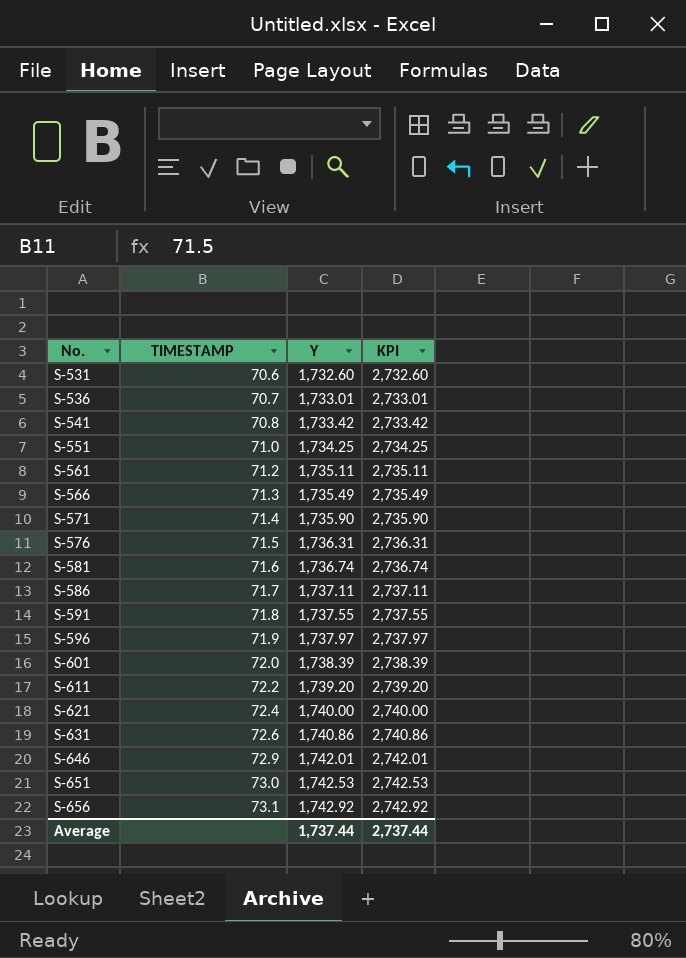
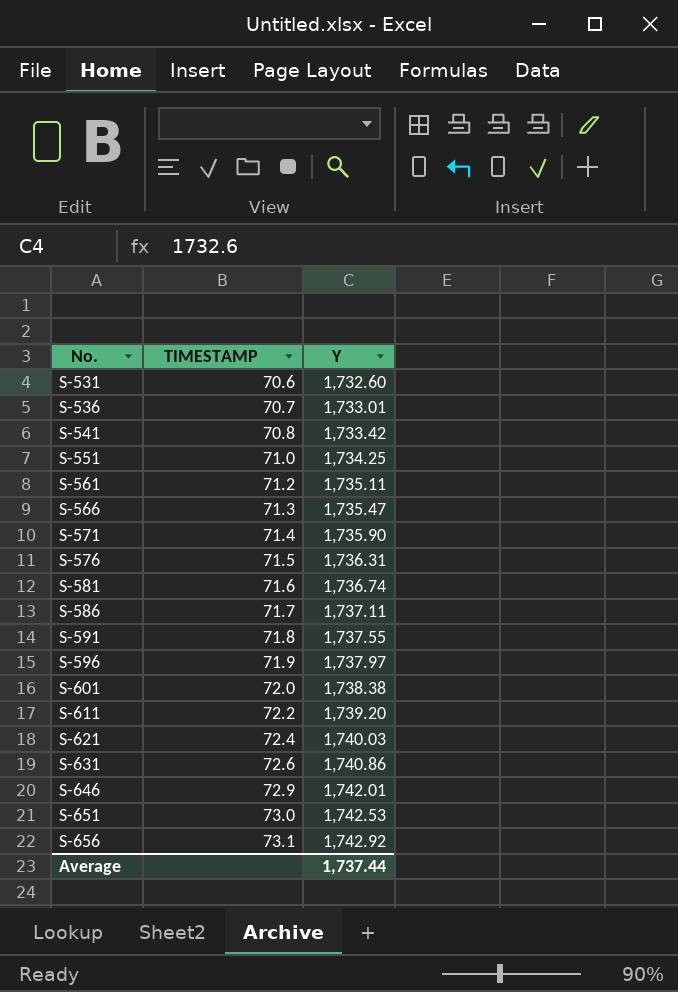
column KPI | formula: [Y] + 1000 -> none
S-566 | Y: 1,735.49 -> 1,735.47
S-601 | Y: 1,738.39 -> 1,738.38
S-621 | Y: 1,740.00 -> 1,740.03

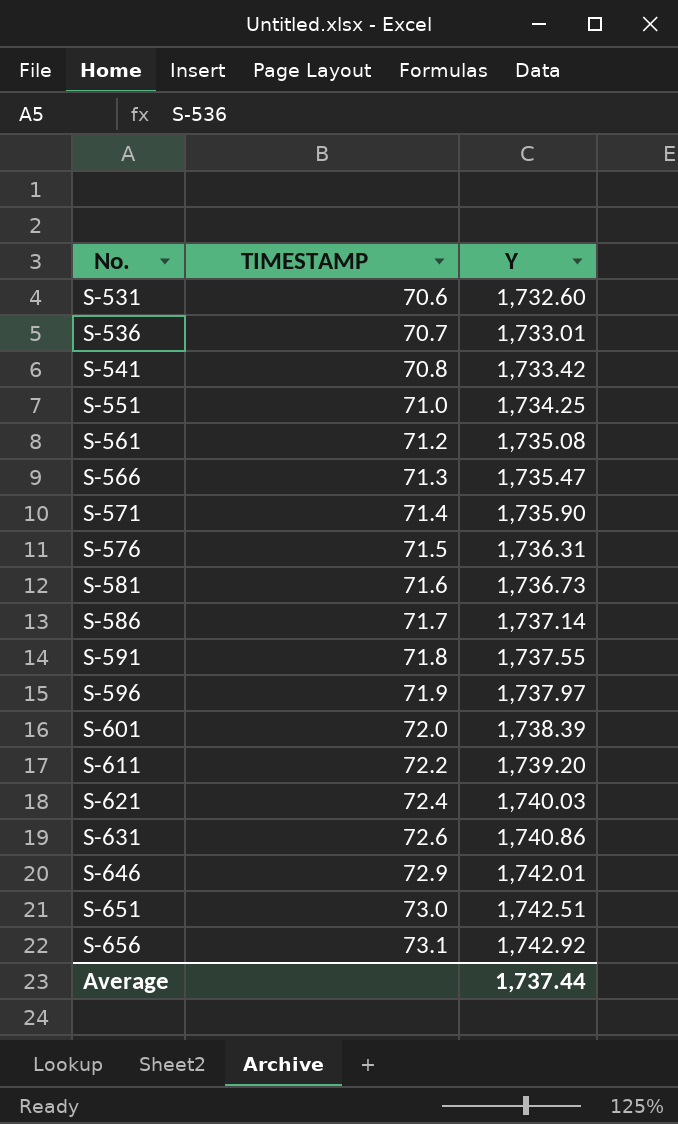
S-561 | Y: 1,735.11 -> 1,735.08
S-581 | Y: 1,736.74 -> 1,736.73
S-586 | Y: 1,737.11 -> 1,737.14
S-601 | Y: 1,738.38 -> 1,738.39
S-651 | Y: 1,742.53 -> 1,742.51

